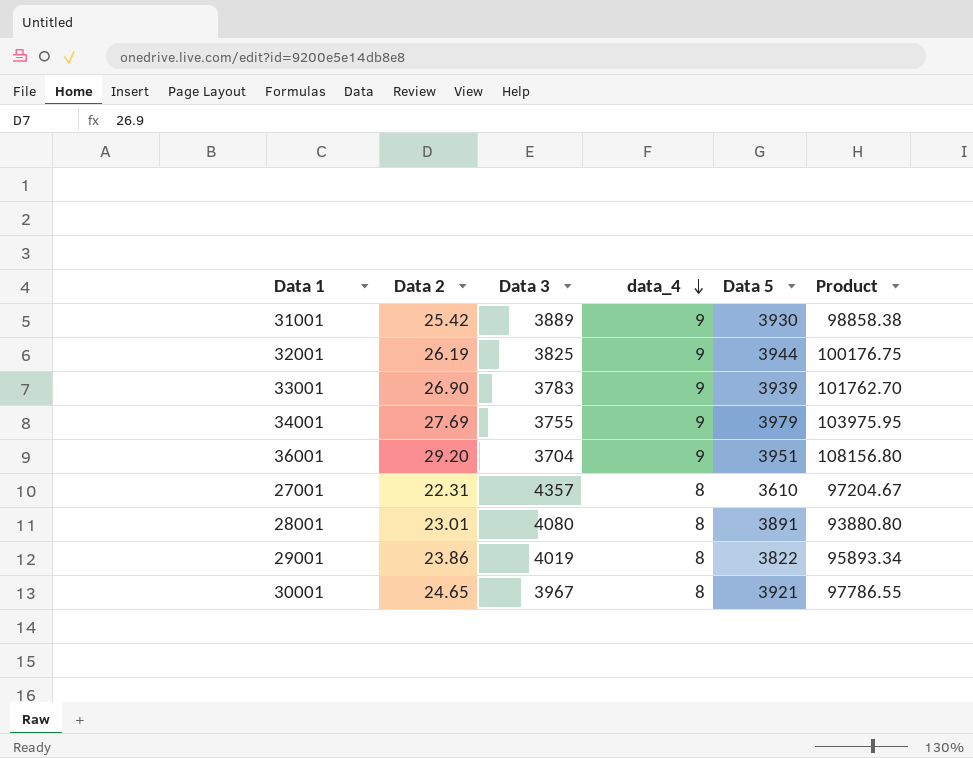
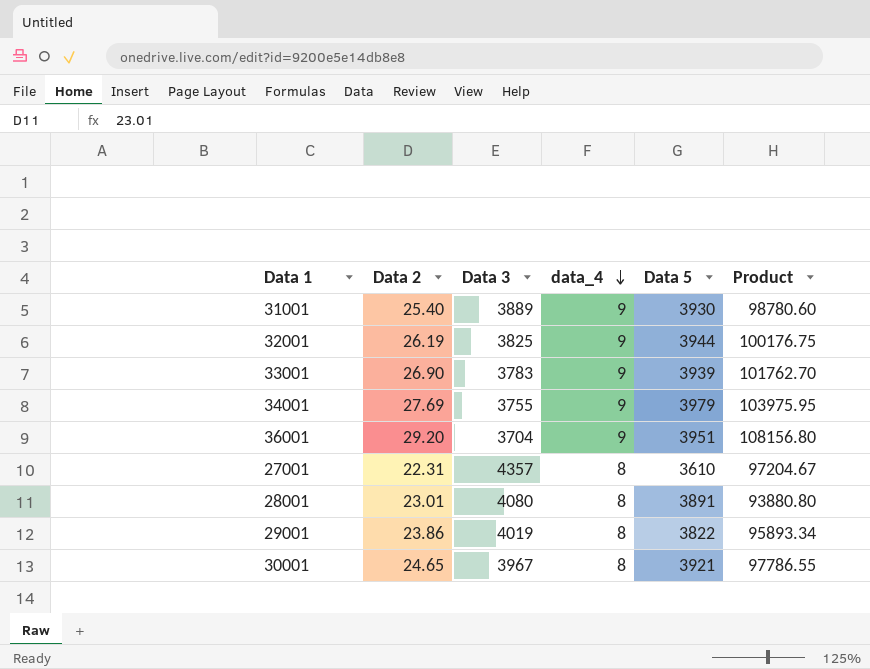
31001 | Data 2: 25.42 -> 25.40
31001 | Product: 98858.38 -> 98780.60

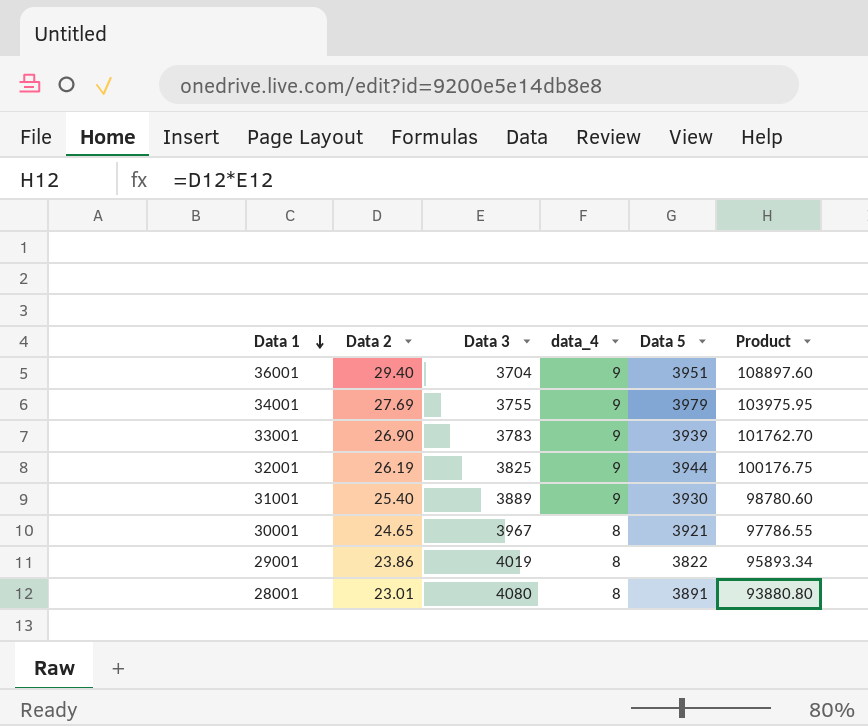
row order: data_4 descending -> Data 1 descending
row 27001: 22.31 | 4357 | 8 | 3610 | 97204.67 -> none
36001 | Data 2: 29.20 -> 29.40
36001 | Product: 108156.80 -> 108897.60

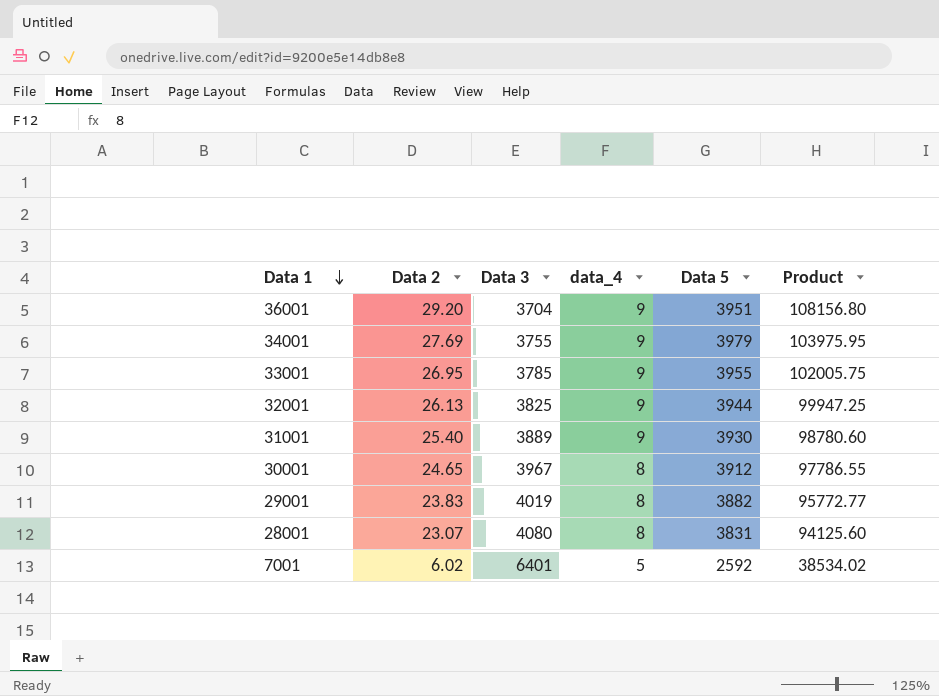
36001 | Data 2: 29.40 -> 29.20
36001 | Product: 108897.60 -> 108156.80
33001 | Data 2: 26.90 -> 26.95
33001 | Data 3: 3783 -> 3785
33001 | Data 5: 3939 -> 3955
33001 | Product: 101762.70 -> 102005.75
32001 | Data 2: 26.19 -> 26.13
32001 | Product: 100176.75 -> 99947.25
30001 | Data 5: 3921 -> 3912
29001 | Data 2: 23.86 -> 23.83
29001 | Data 5: 3822 -> 3882
29001 | Product: 95893.34 -> 95772.77
28001 | Data 2: 23.01 -> 23.07
28001 | Data 5: 3891 -> 3831
28001 | Product: 93880.80 -> 94125.60
row 7001: none -> 6.02 | 6401 | 5 | 2592 | 38534.02

